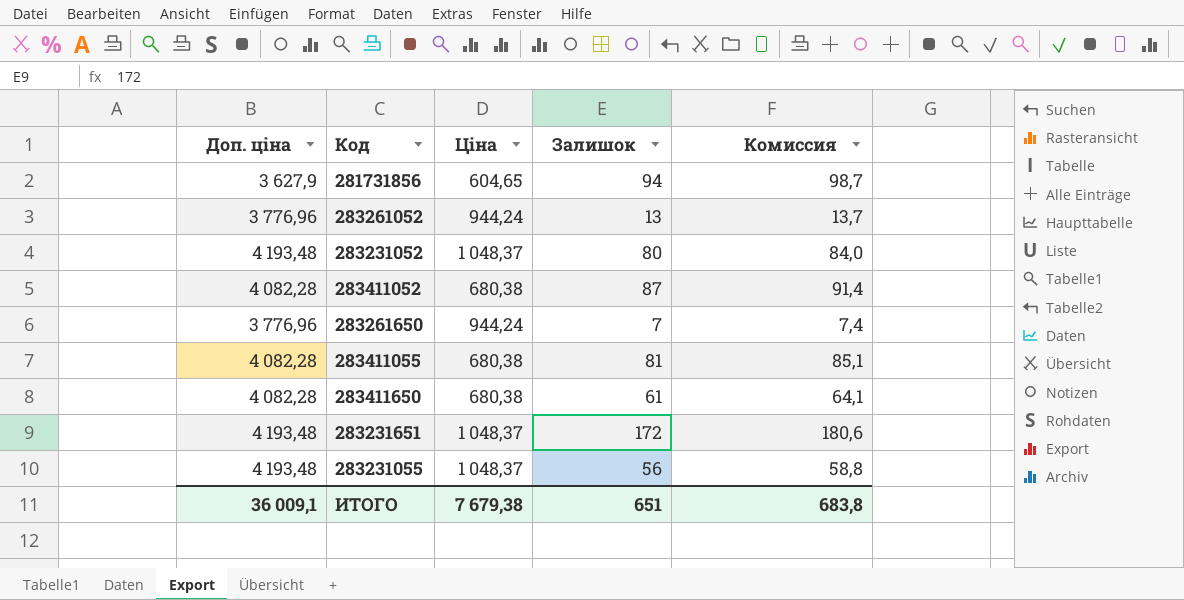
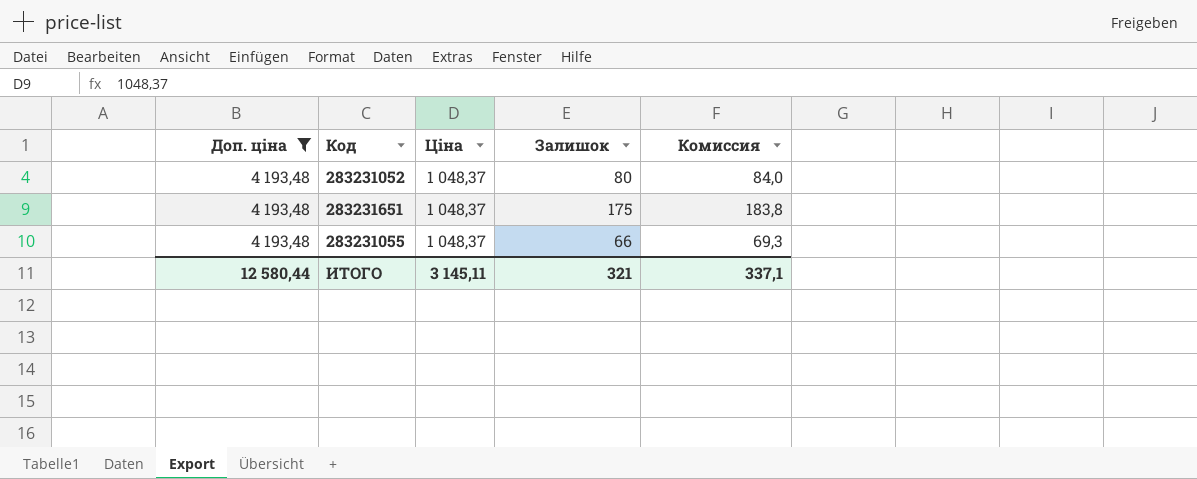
filter: none -> Доп. ціна = 4 193,48
283231651 | Залишок: 172 -> 175
283231651 | Комиссия: 180,6 -> 183,8
283231055 | Залишок: 56 -> 66
283231055 | Комиссия: 58,8 -> 69,3
ИТОГО | Доп. ціна: 36 009,1 -> 12 580,44
ИТОГО | Ціна: 7 679,38 -> 3 145,11
ИТОГО | Залишок: 651 -> 321
ИТОГО | Комиссия: 683,8 -> 337,1

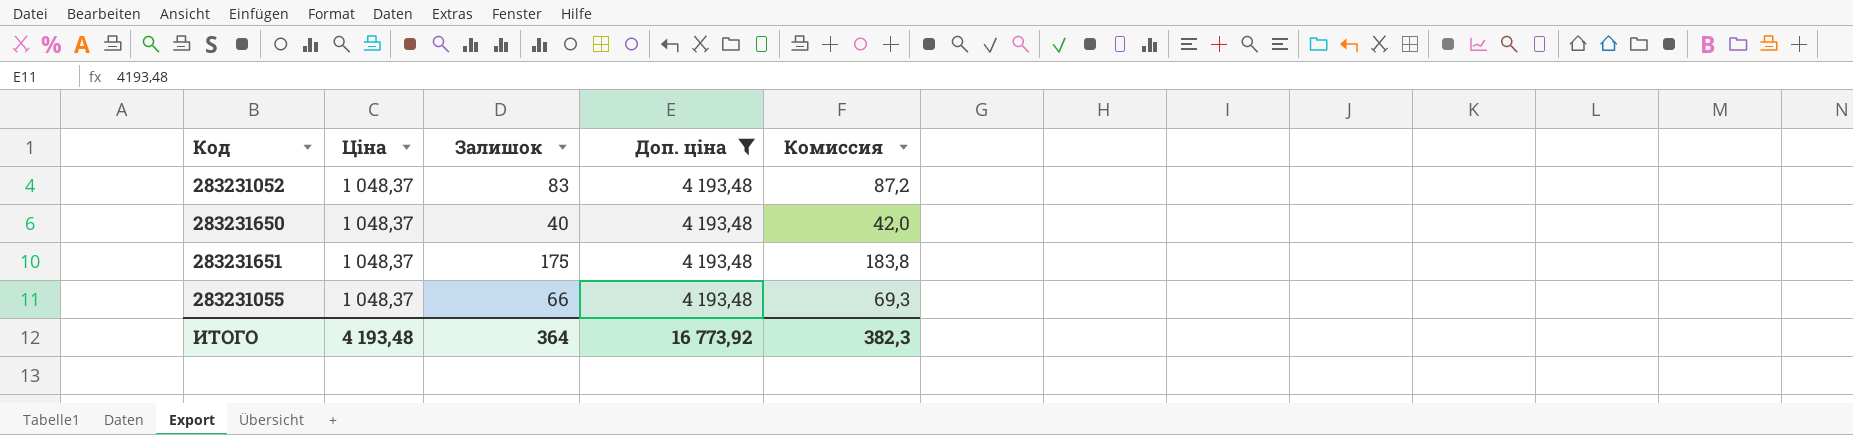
column Доп. ціна | position: 1 -> 4
283231052 | Залишок: 80 -> 83
283231052 | Комиссия: 84,0 -> 87,2
row 283231650: none -> 1 048,37 | 40 | 4 193,48 | 42,0
ИТОГО | Ціна: 3 145,11 -> 4 193,48
ИТОГО | Залишок: 321 -> 364
ИТОГО | Доп. ціна: 12 580,44 -> 16 773,92
ИТОГО | Комиссия: 337,1 -> 382,3

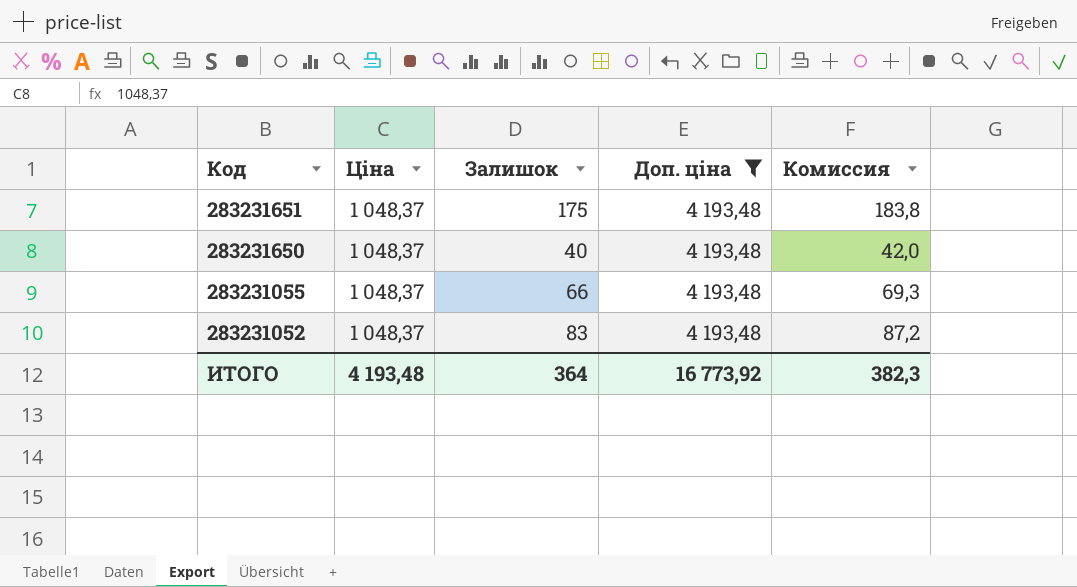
row order: none -> Код descending

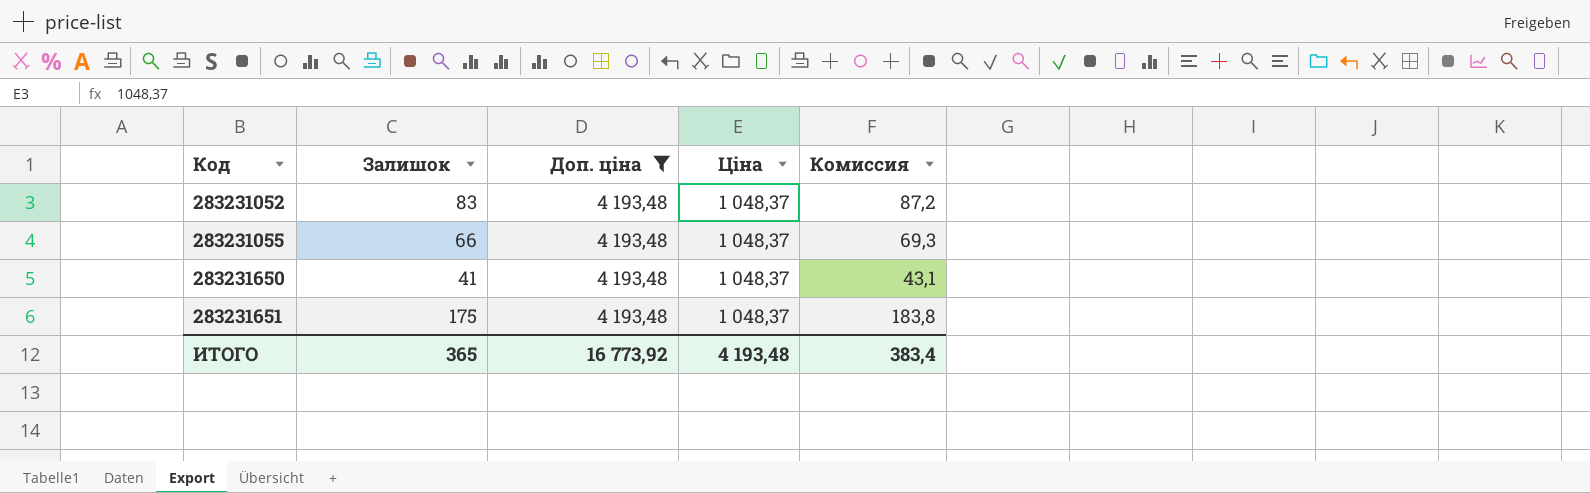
row order: Код descending -> Код ascending
column Ціна | position: 2 -> 4
283231650 | Залишок: 40 -> 41
283231650 | Комиссия: 42,0 -> 43,1
ИТОГО | Залишок: 364 -> 365
ИТОГО | Комиссия: 382,3 -> 383,4

